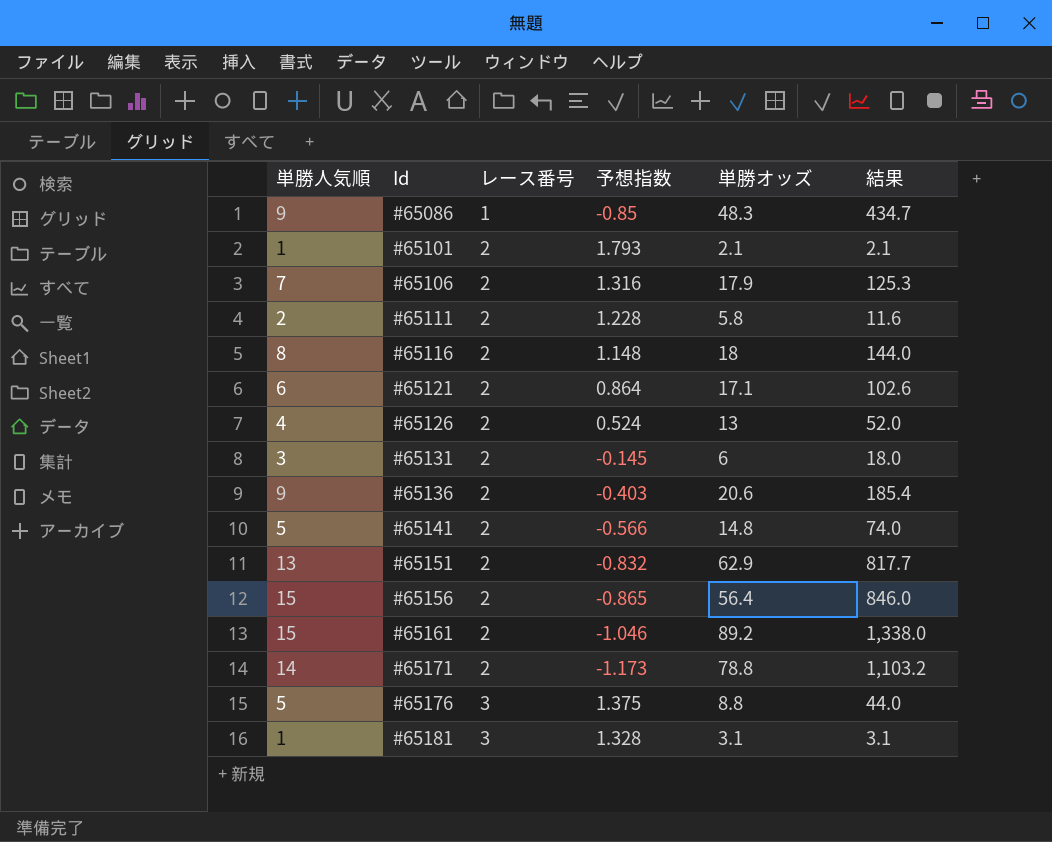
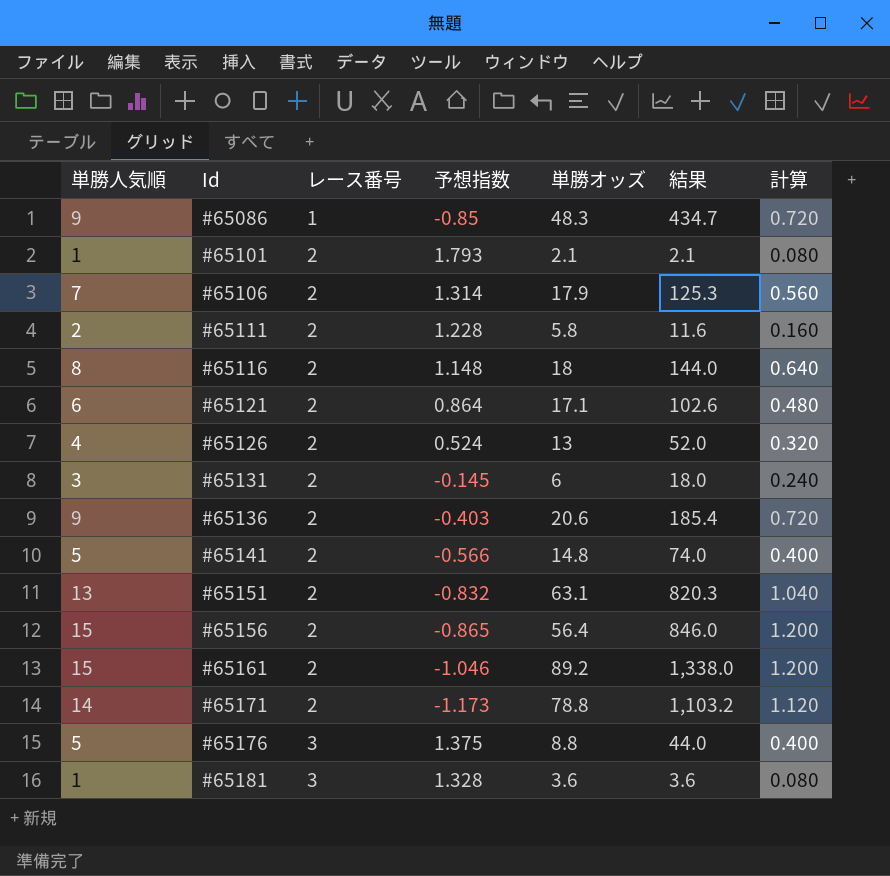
column 計算 | formula: none -> [単勝人気順] * 0.08
#65106 | 予想指数: 1.316 -> 1.314
#65151 | 単勝オッズ: 62.9 -> 63.1
#65151 | 結果: 817.7 -> 820.3
#65181 | 単勝オッズ: 3.1 -> 3.6
#65181 | 結果: 3.1 -> 3.6

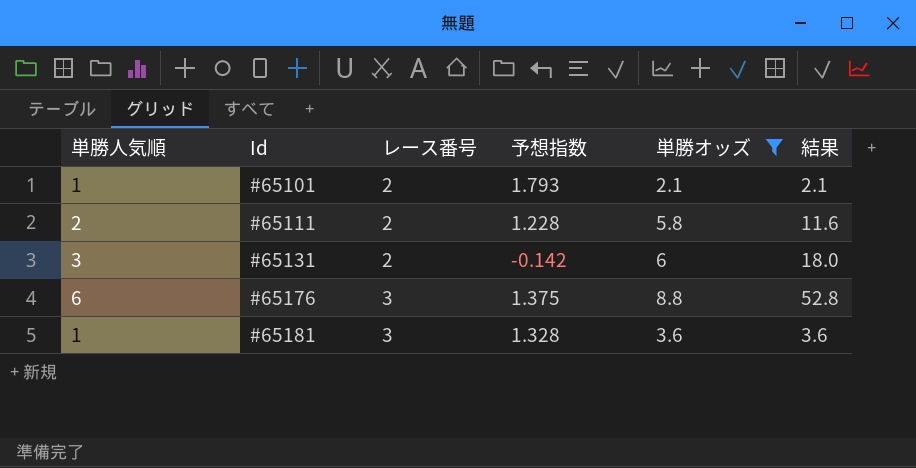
filter: none -> 単勝オッズ <= 8.8
column 計算 | formula: [単勝人気順] * 0.08 -> none
#65131 | 予想指数: -0.145 -> -0.142
#65176 | 単勝人気順: 5 -> 6
#65176 | 結果: 44.0 -> 52.8

